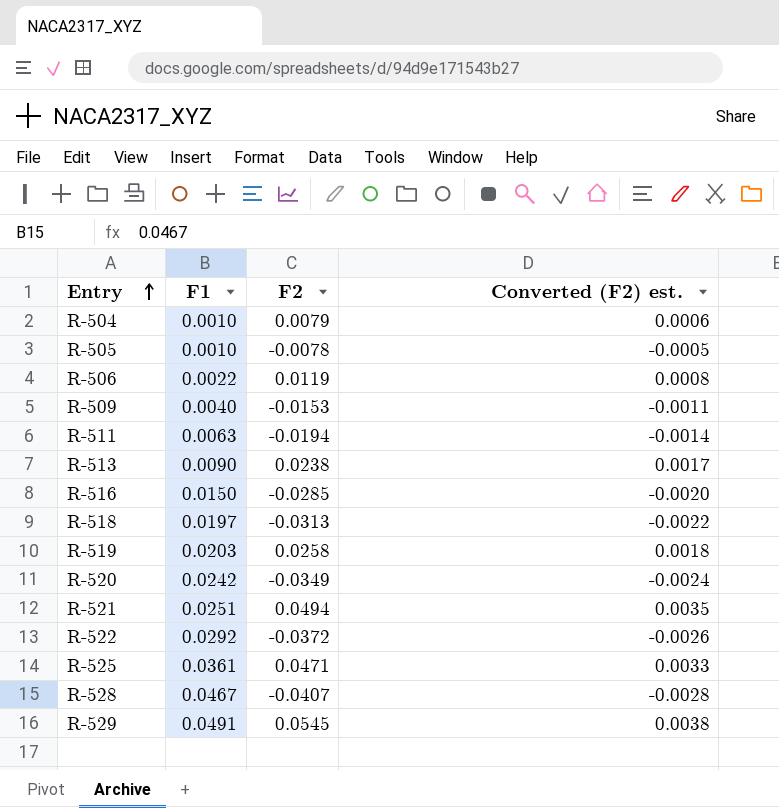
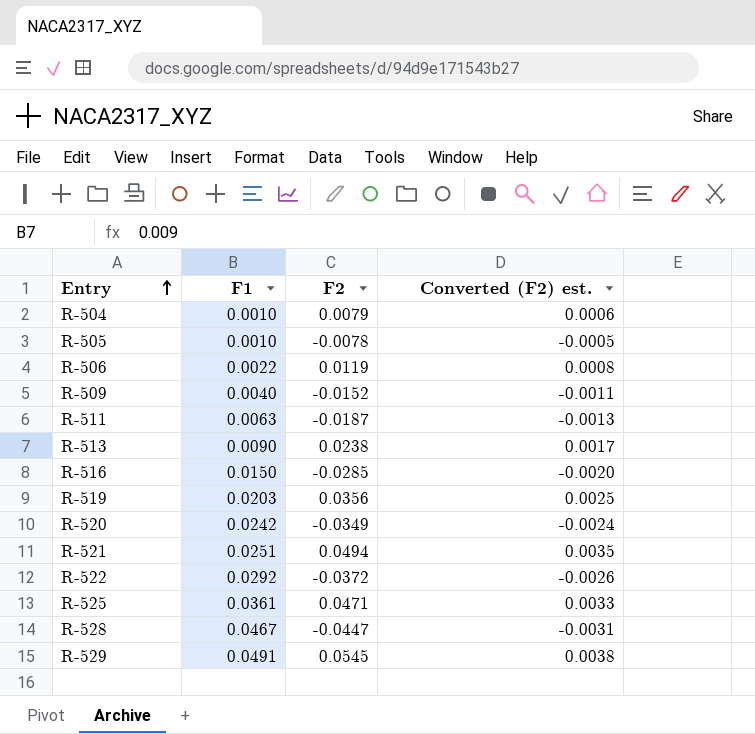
row R-518: 0.0197 | -0.0313 | -0.0022 -> none
R-509 | F2: -0.0153 -> -0.0152
R-511 | F2: -0.0194 -> -0.0187
R-511 | Converted (F2) est.: -0.0014 -> -0.0013
R-519 | F2: 0.0258 -> 0.0356
R-519 | Converted (F2) est.: 0.0018 -> 0.0025
R-528 | F2: -0.0407 -> -0.0447
R-528 | Converted (F2) est.: -0.0028 -> -0.0031

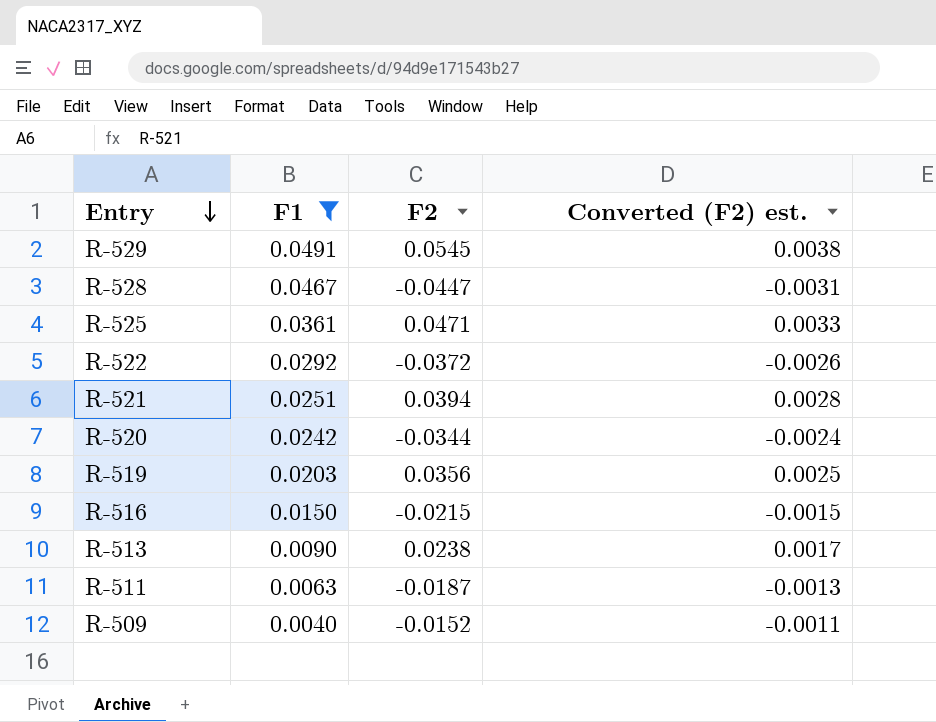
filter: none -> F1 >= 0.0040
row order: Entry ascending -> Entry descending
R-521 | F2: 0.0494 -> 0.0394
R-521 | Converted (F2) est.: 0.0035 -> 0.0028
R-520 | F2: -0.0349 -> -0.0344
R-516 | F2: -0.0285 -> -0.0215
R-516 | Converted (F2) est.: -0.0020 -> -0.0015

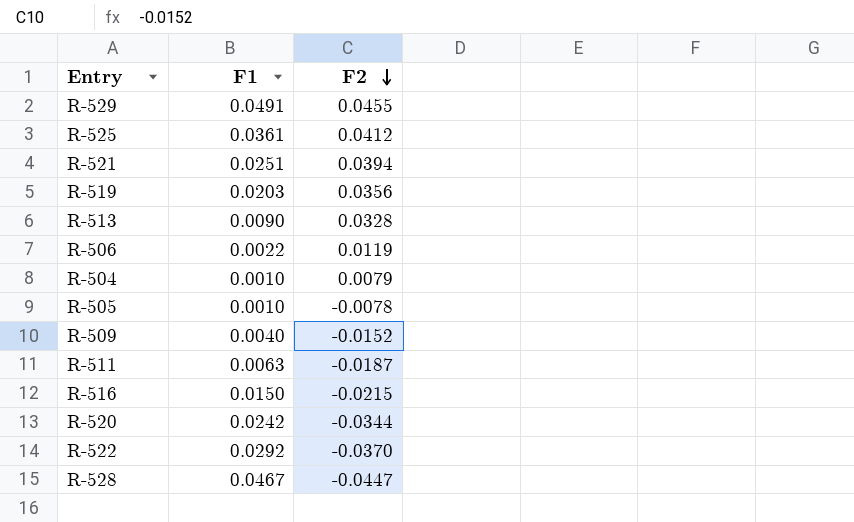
filter: F1 >= 0.0040 -> none
row order: Entry descending -> F2 descending
column Converted (F2) est. | formula: [F2] * 0.07 -> none
R-529 | F2: 0.0545 -> 0.0455
R-525 | F2: 0.0471 -> 0.0412
R-513 | F2: 0.0238 -> 0.0328
R-522 | F2: -0.0372 -> -0.0370

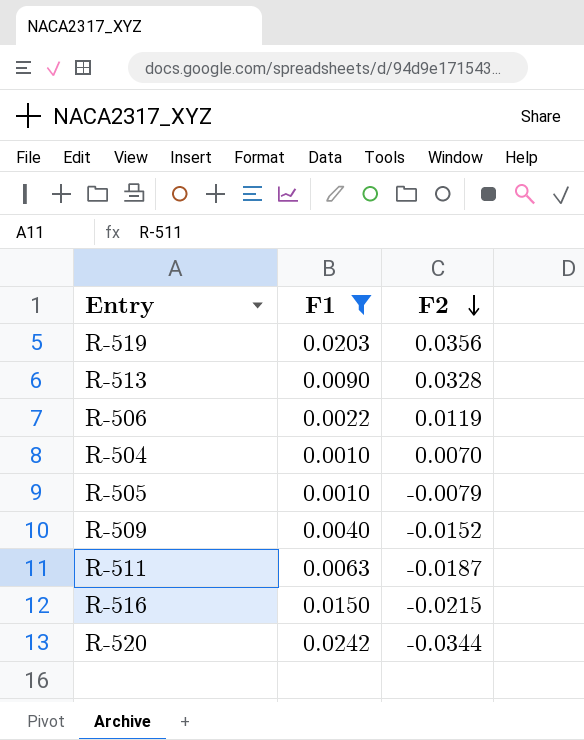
filter: none -> F1 <= 0.0242
R-504 | F2: 0.0079 -> 0.0070
R-505 | F2: -0.0078 -> -0.0079

